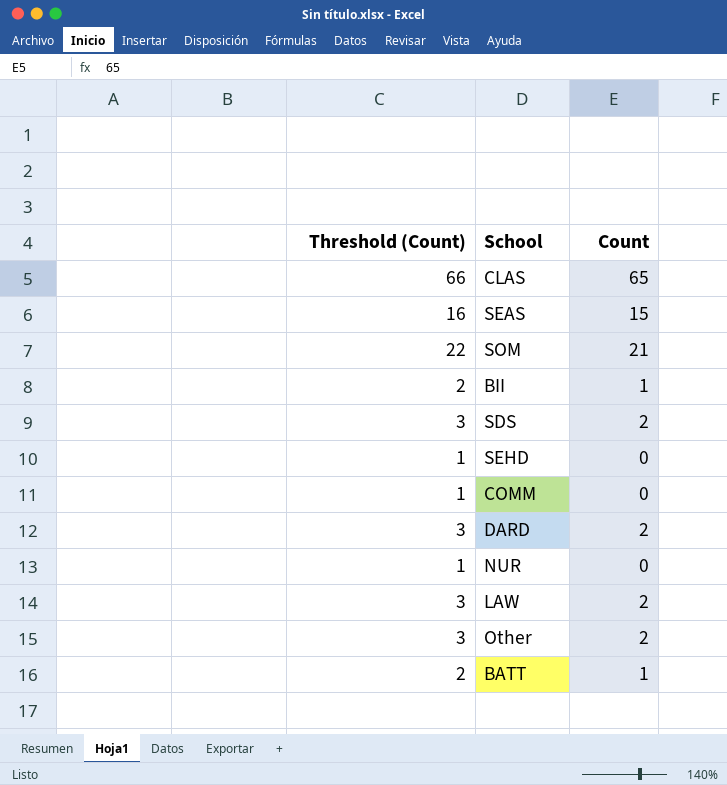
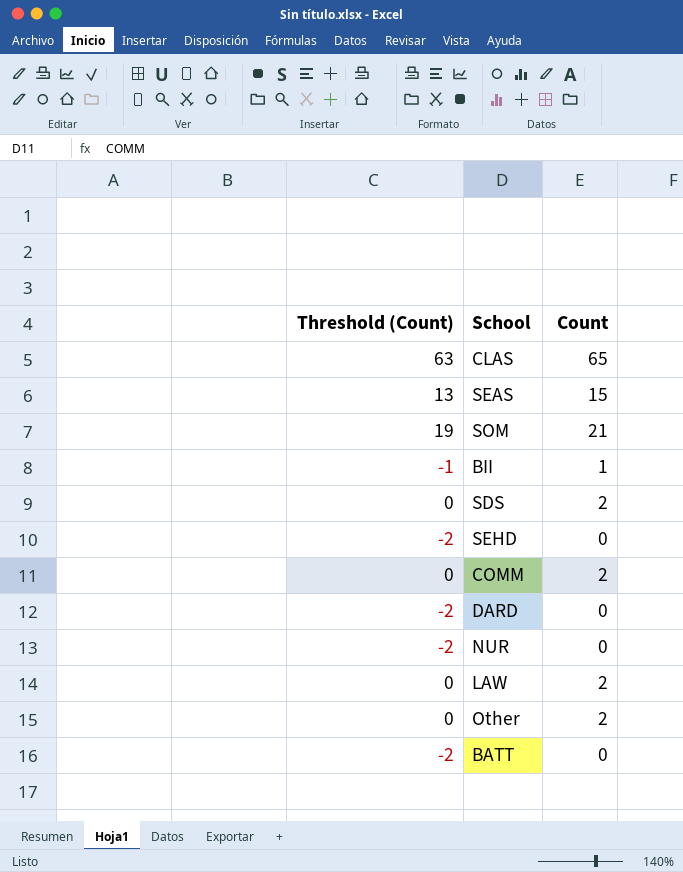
column Threshold (Count) | formula: [Count] + 1 -> [Count] - 2
COMM | Count: 0 -> 2
DARD | Count: 2 -> 0
BATT | Count: 1 -> 0

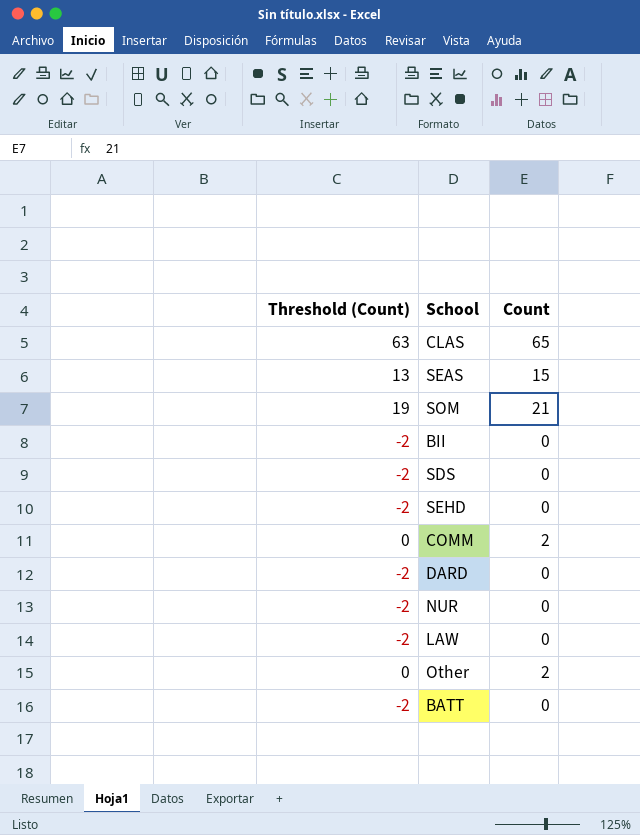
BII | Threshold (Count): -1 -> -2
BII | Count: 1 -> 0
SDS | Threshold (Count): 0 -> -2
SDS | Count: 2 -> 0
LAW | Threshold (Count): 0 -> -2
LAW | Count: 2 -> 0

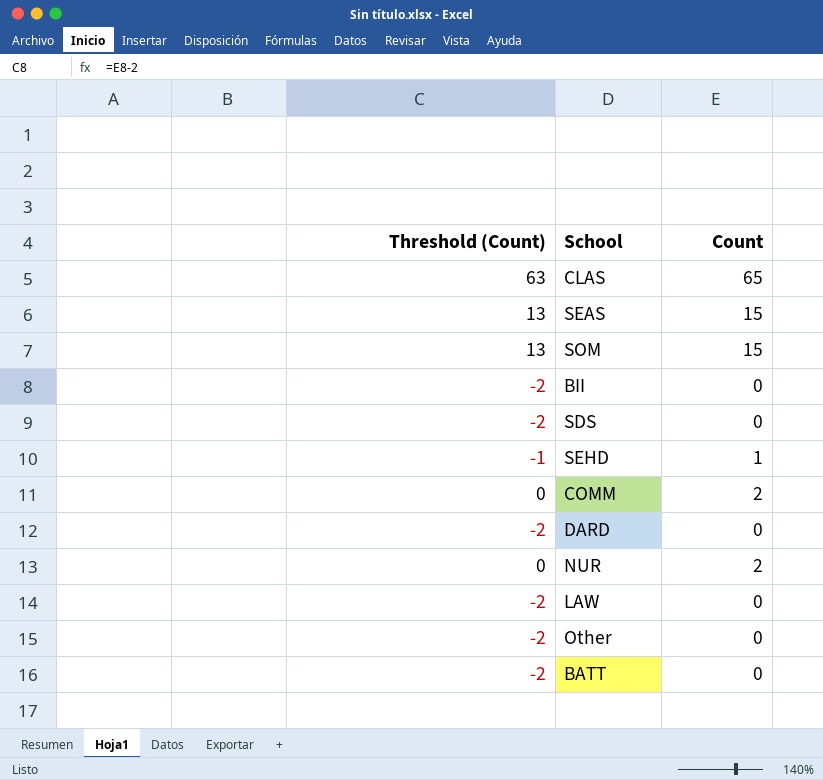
SOM | Threshold (Count): 19 -> 13
SOM | Count: 21 -> 15
SEHD | Threshold (Count): -2 -> -1
SEHD | Count: 0 -> 1
NUR | Threshold (Count): -2 -> 0
NUR | Count: 0 -> 2
Other | Threshold (Count): 0 -> -2
Other | Count: 2 -> 0

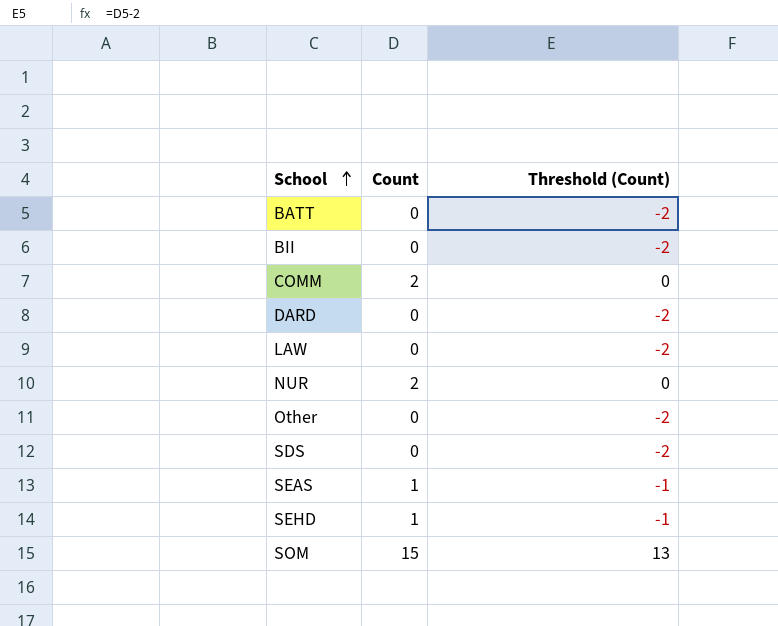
row order: none -> School ascending
column Threshold (Count) | position: 1 -> 3
row CLAS: 63 | 65 -> none
SEAS | Count: 15 -> 1
SEAS | Threshold (Count): 13 -> -1

